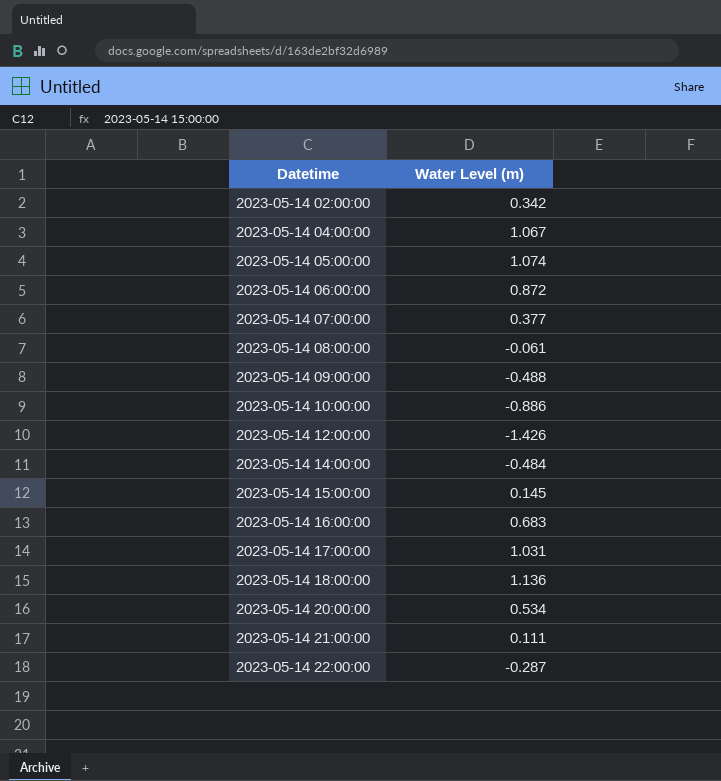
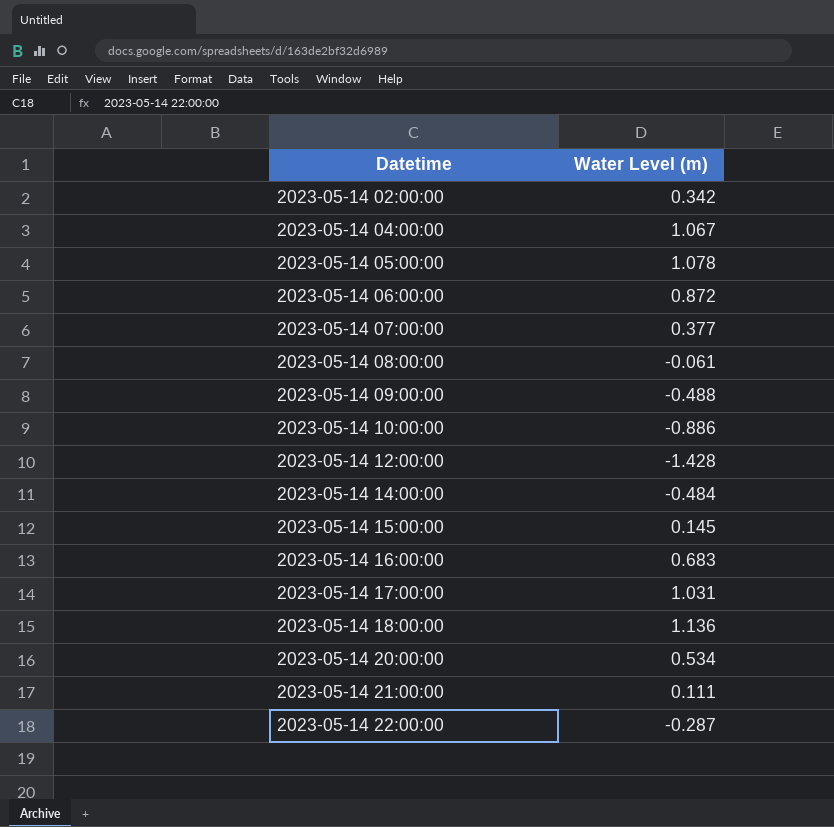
2023-05-14 05:00:00 | Water Level (m): 1.074 -> 1.078
2023-05-14 12:00:00 | Water Level (m): -1.426 -> -1.428

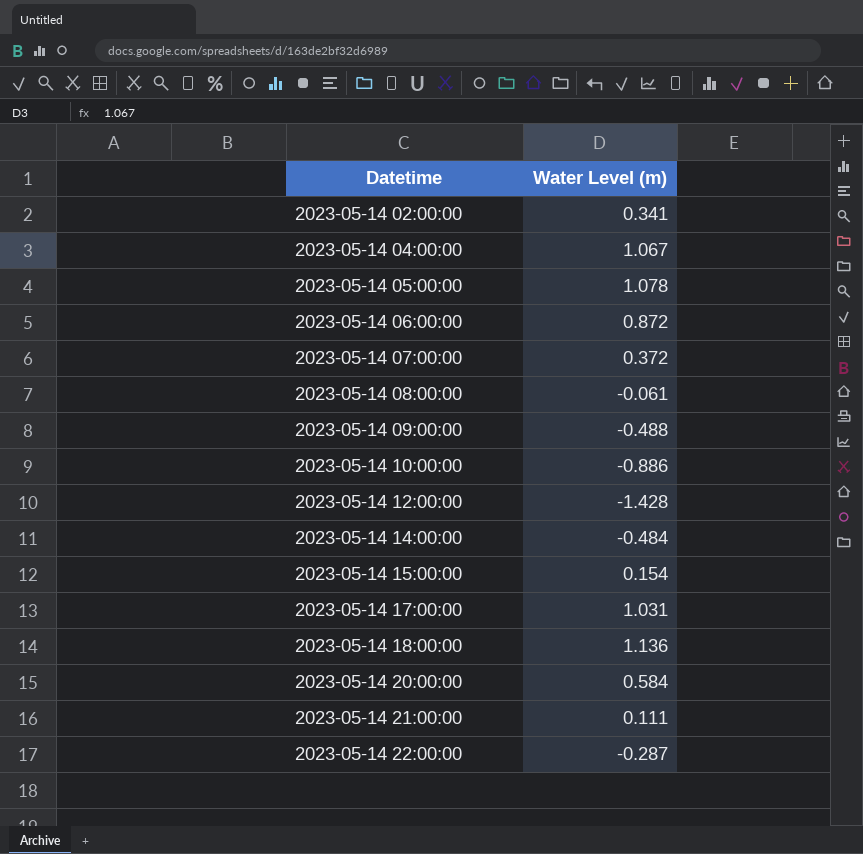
row 2023-05-14 16:00:00: 0.683 -> none
2023-05-14 02:00:00 | Water Level (m): 0.342 -> 0.341
2023-05-14 07:00:00 | Water Level (m): 0.377 -> 0.372
2023-05-14 15:00:00 | Water Level (m): 0.145 -> 0.154
2023-05-14 20:00:00 | Water Level (m): 0.534 -> 0.584

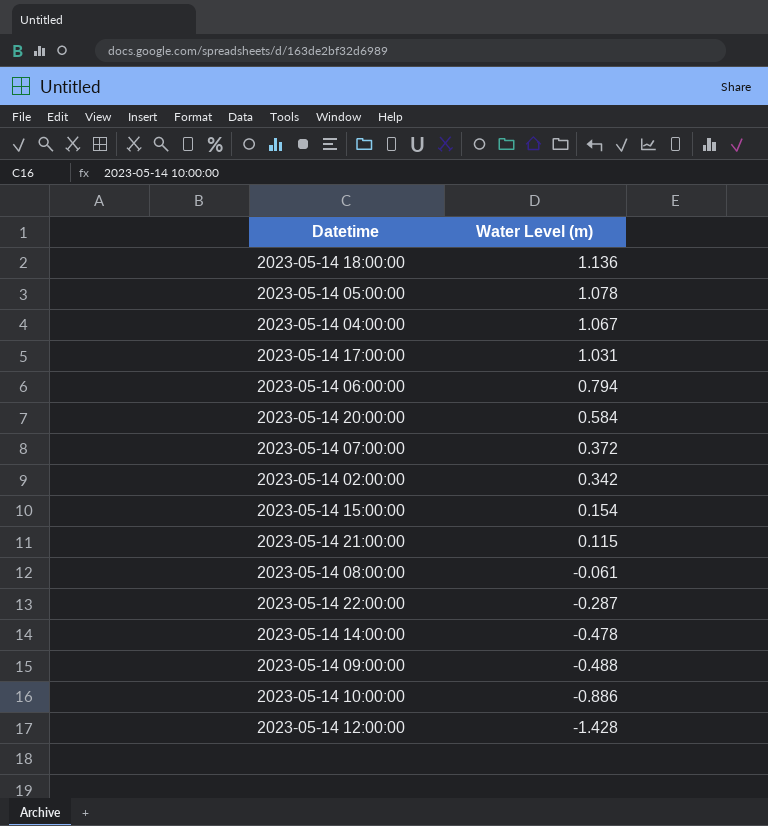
row order: Datetime ascending -> Water Level (m) descending
2023-05-14 06:00:00 | Water Level (m): 0.872 -> 0.794
2023-05-14 02:00:00 | Water Level (m): 0.341 -> 0.342
2023-05-14 21:00:00 | Water Level (m): 0.111 -> 0.115
2023-05-14 14:00:00 | Water Level (m): -0.484 -> -0.478

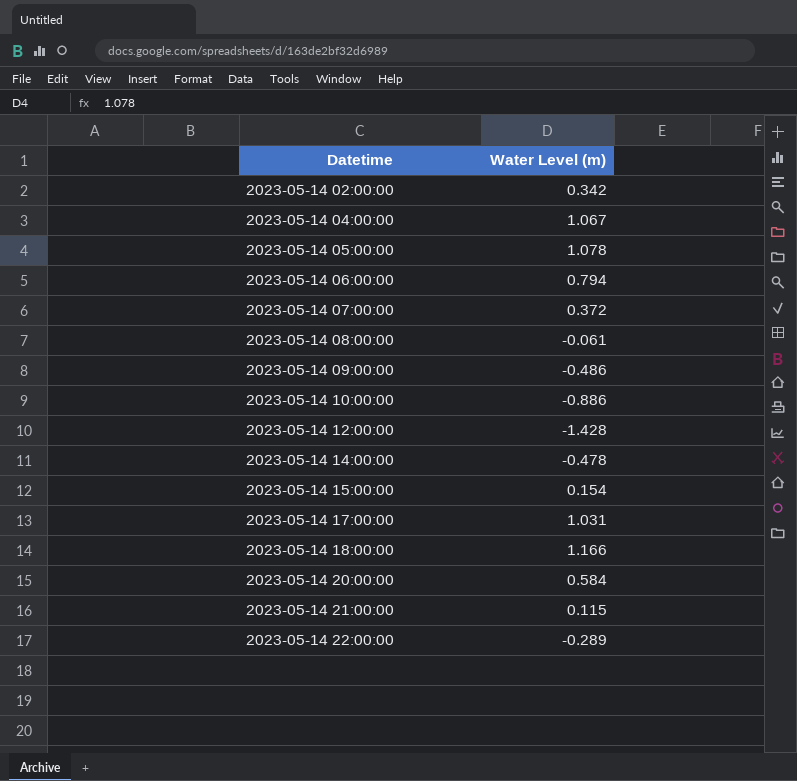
row order: Water Level (m) descending -> Datetime ascending
2023-05-14 09:00:00 | Water Level (m): -0.488 -> -0.486
2023-05-14 18:00:00 | Water Level (m): 1.136 -> 1.166
2023-05-14 22:00:00 | Water Level (m): -0.287 -> -0.289

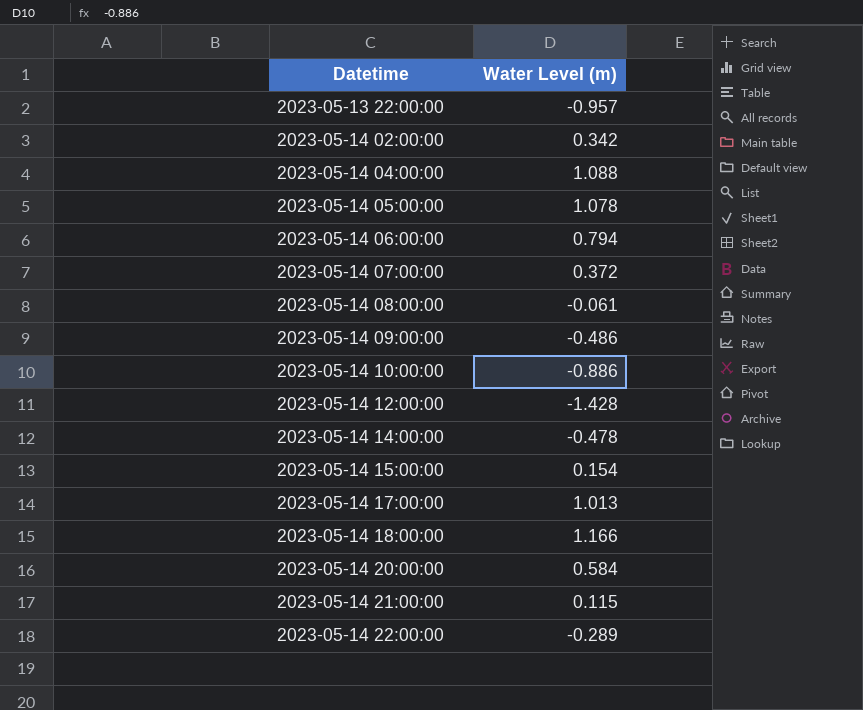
row 2023-05-13 22:00:00: none -> -0.957
2023-05-14 04:00:00 | Water Level (m): 1.067 -> 1.088
2023-05-14 17:00:00 | Water Level (m): 1.031 -> 1.013

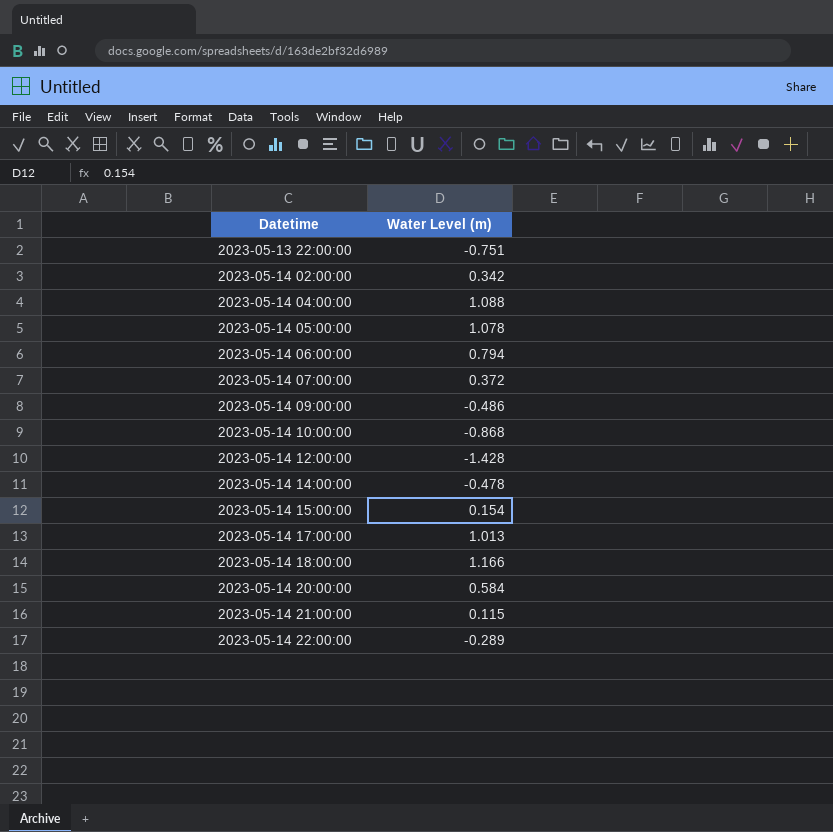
row 2023-05-14 08:00:00: -0.061 -> none
2023-05-13 22:00:00 | Water Level (m): -0.957 -> -0.751
2023-05-14 10:00:00 | Water Level (m): -0.886 -> -0.868

